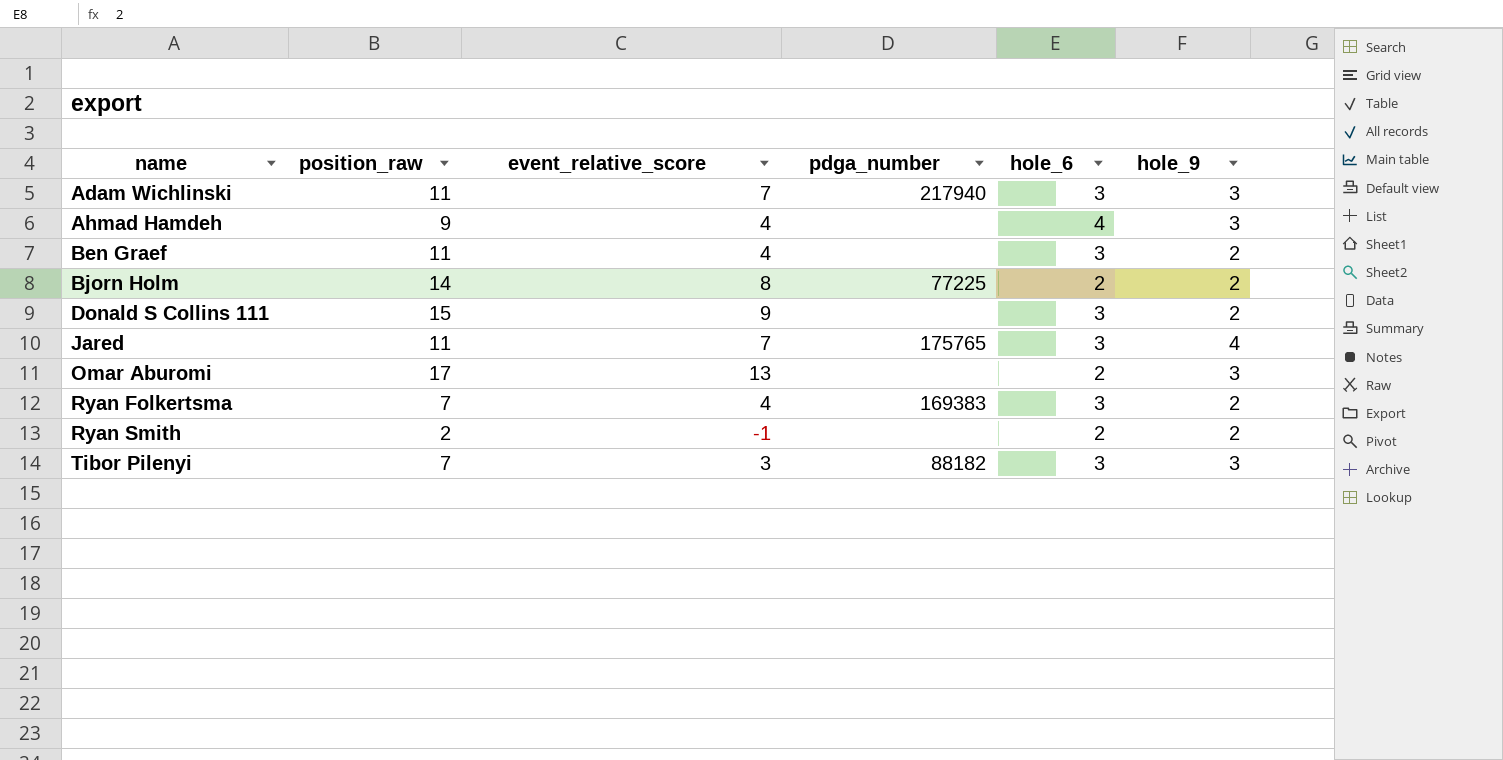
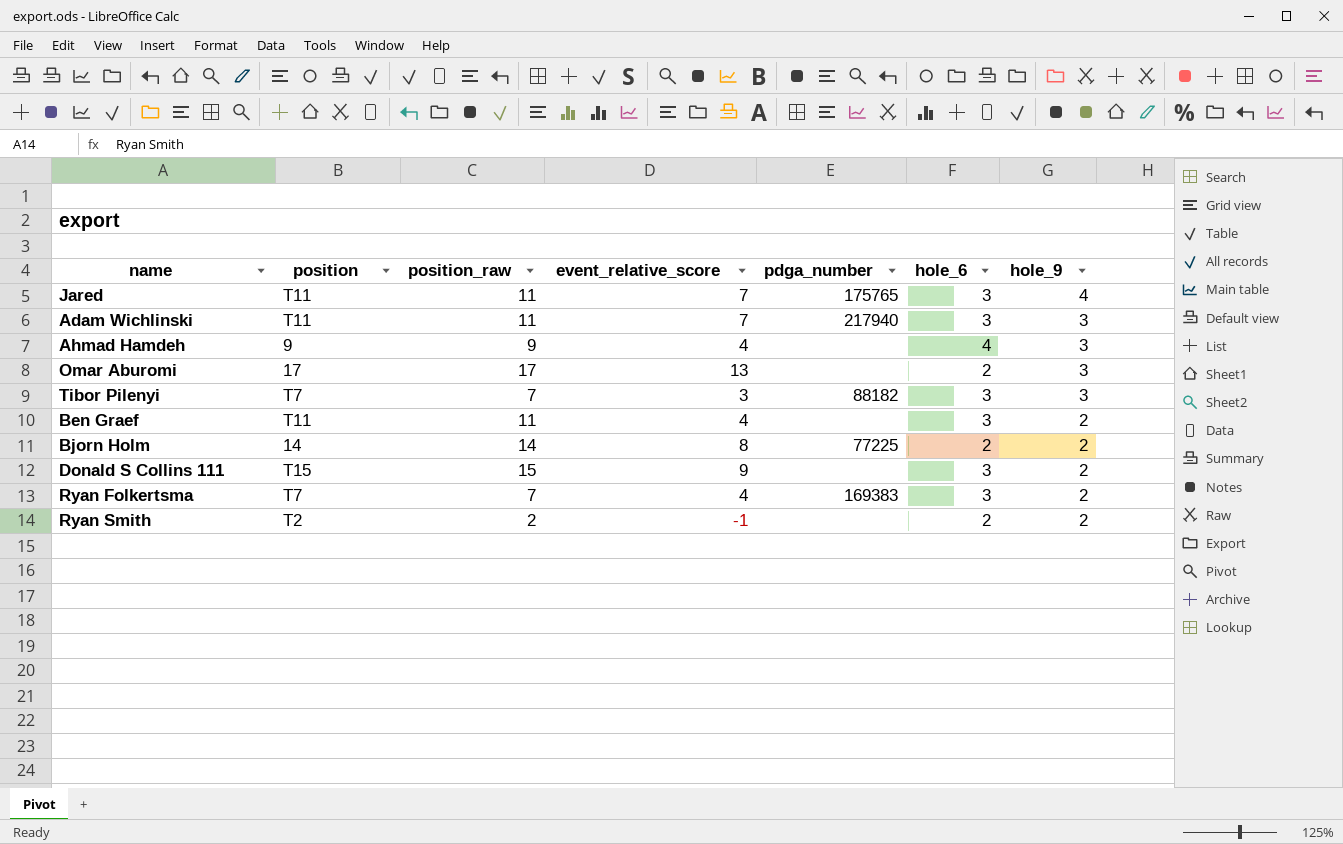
row order: name ascending -> hole_9 descending
column position | position: none -> 2

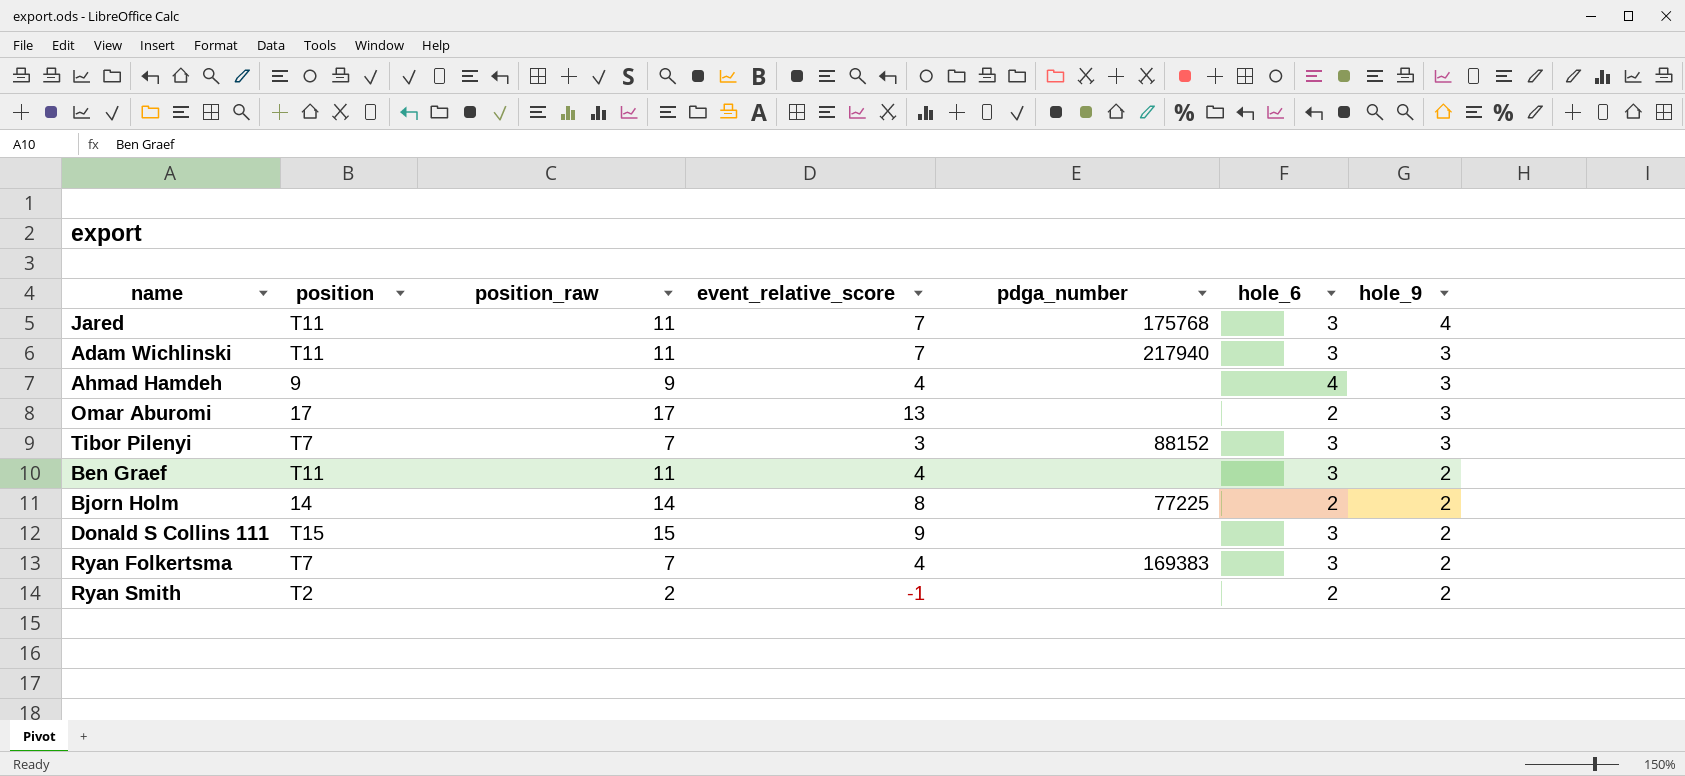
Jared | pdga_number: 175765 -> 175768
Tibor Pilenyi | pdga_number: 88182 -> 88152

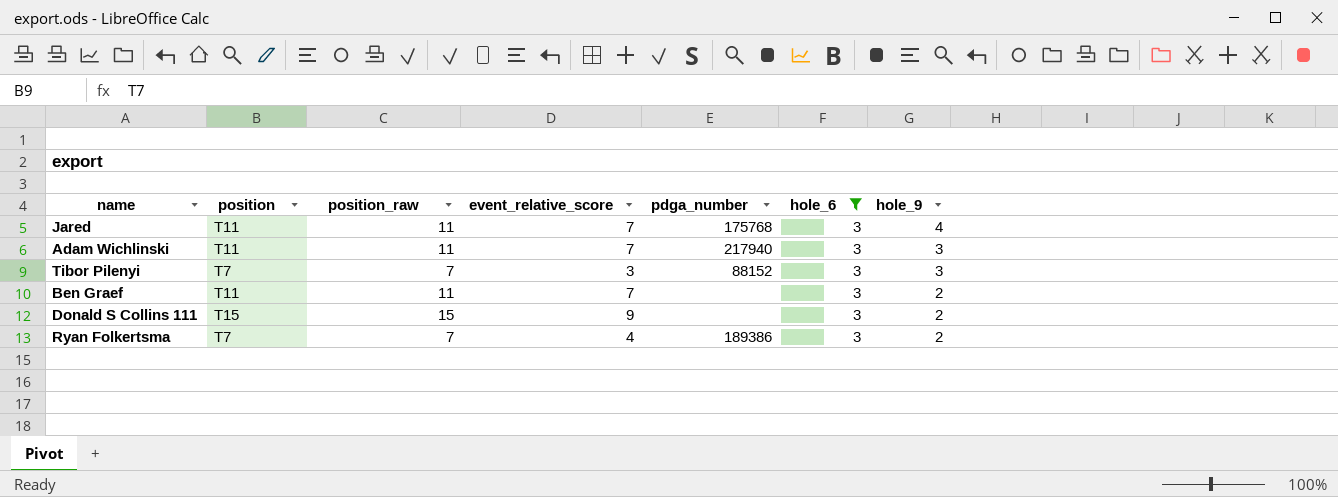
filter: none -> hole_6 = 3
Ben Graef | event_relative_score: 4 -> 7
Ryan Folkertsma | pdga_number: 169383 -> 189386

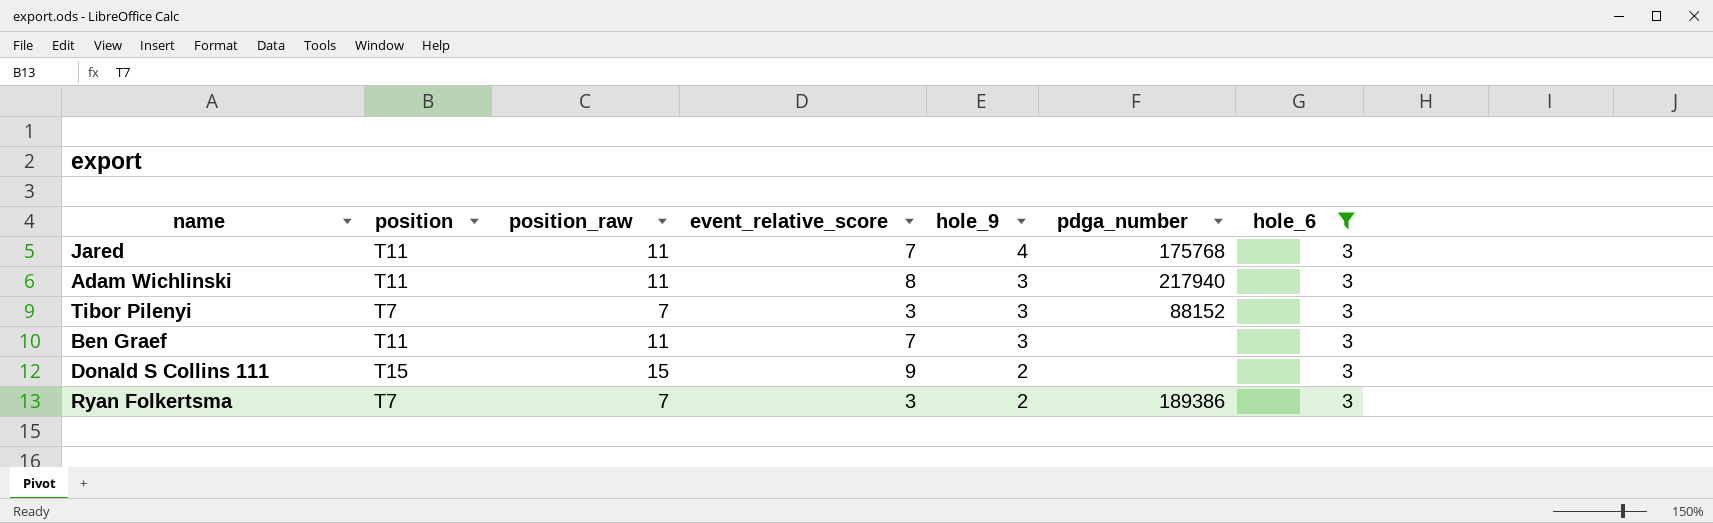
column hole_9 | position: 7 -> 5
Adam Wichlinski | event_relative_score: 7 -> 8
Ben Graef | hole_9: 2 -> 3
Ryan Folkertsma | event_relative_score: 4 -> 3

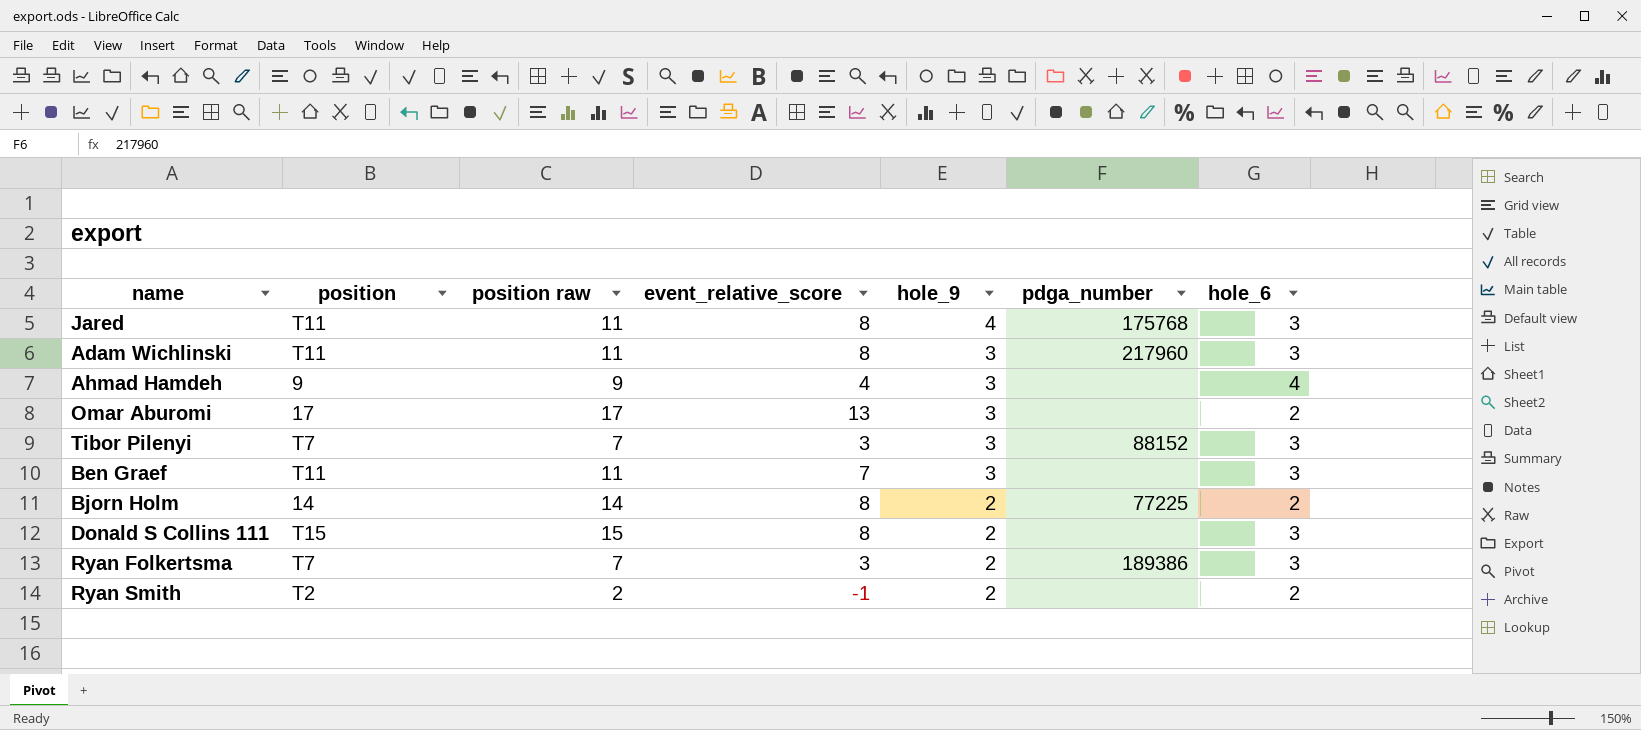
filter: hole_6 = 3 -> none
column name: position_raw -> position raw
Jared | event_relative_score: 7 -> 8
Adam Wichlinski | pdga_number: 217940 -> 217960
Donald S Collins 111 | event_relative_score: 9 -> 8

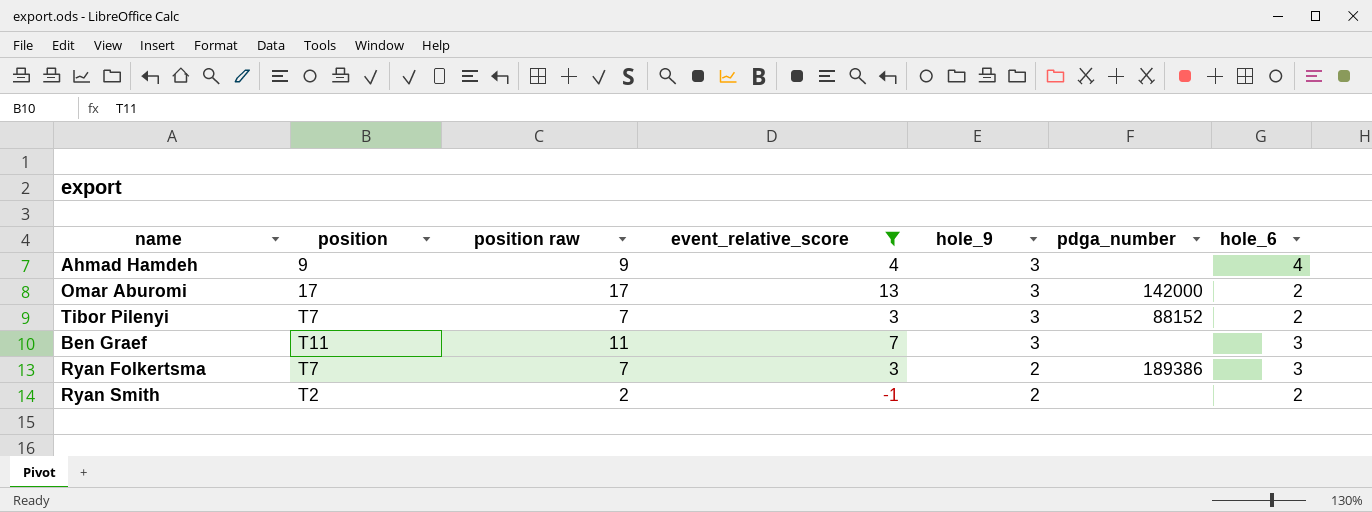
filter: none -> event_relative_score != 8
Omar Aburomi | pdga_number: none -> 142000
Tibor Pilenyi | hole_6: 3 -> 2

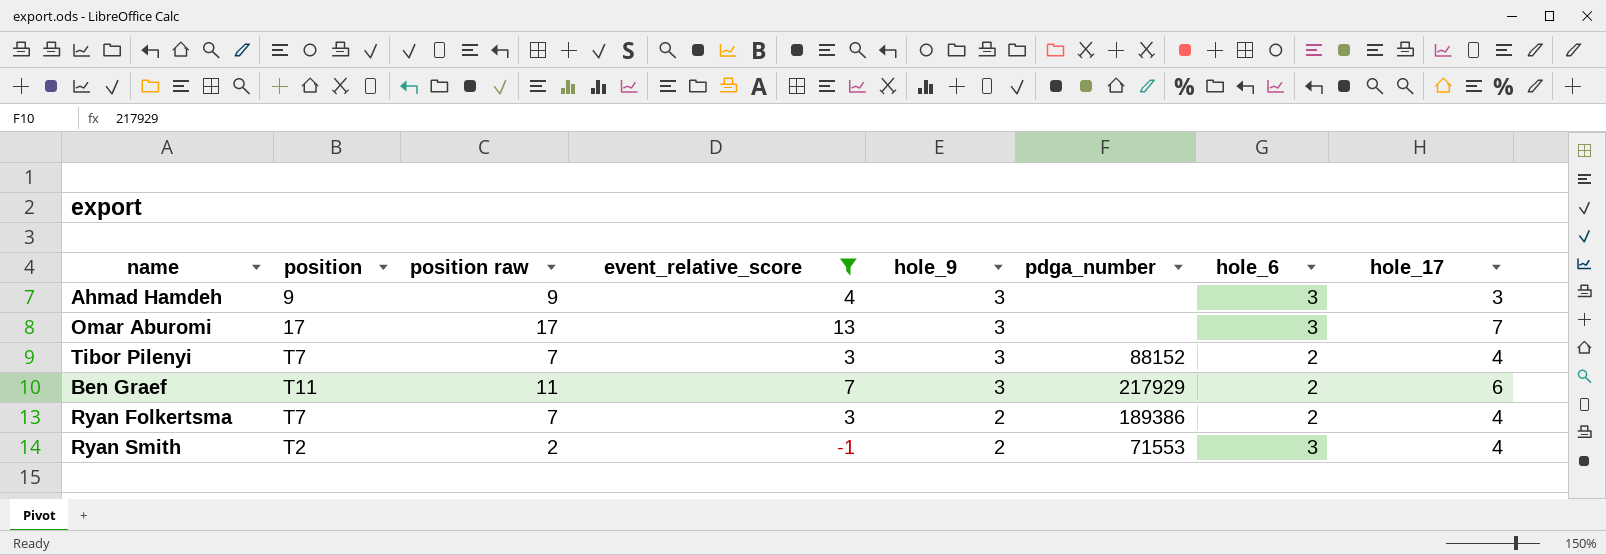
column hole_17 | position: none -> 8
Ahmad Hamdeh | hole_6: 4 -> 3
Omar Aburomi | pdga_number: 142000 -> none
Omar Aburomi | hole_6: 2 -> 3
Ben Graef | pdga_number: none -> 217929
Ben Graef | hole_6: 3 -> 2
Ryan Folkertsma | hole_6: 3 -> 2
Ryan Smith | pdga_number: none -> 71553
Ryan Smith | hole_6: 2 -> 3

